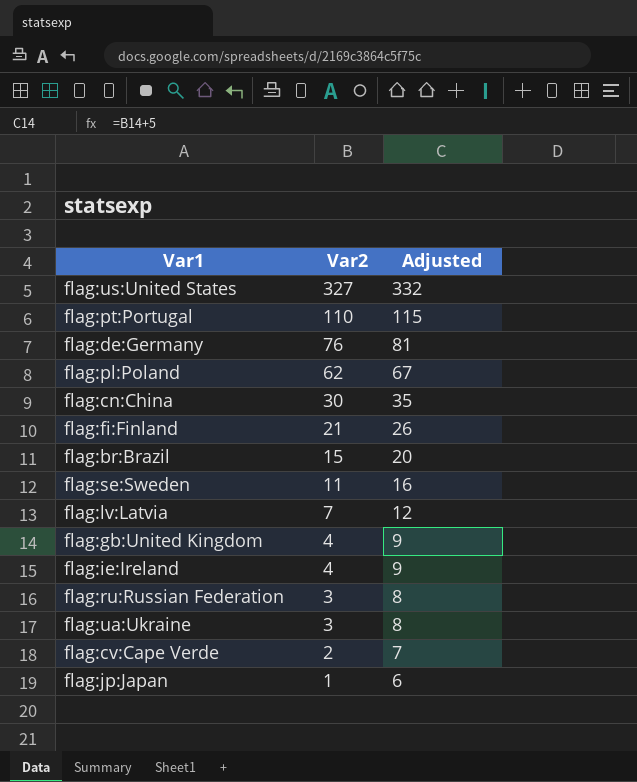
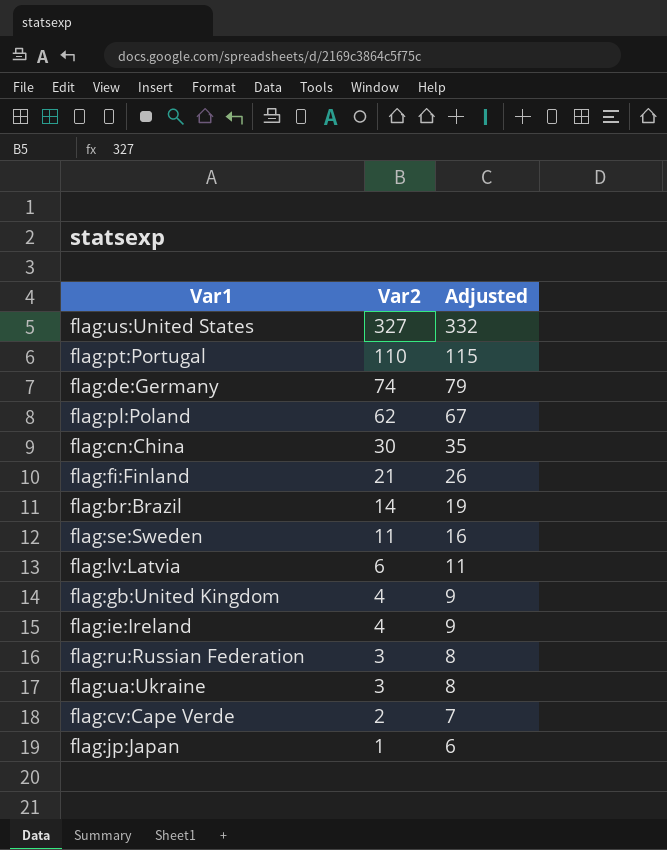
flag:de:Germany | Var2: 76 -> 74
flag:de:Germany | Adjusted: 81 -> 79
flag:br:Brazil | Var2: 15 -> 14
flag:br:Brazil | Adjusted: 20 -> 19
flag:lv:Latvia | Var2: 7 -> 6
flag:lv:Latvia | Adjusted: 12 -> 11

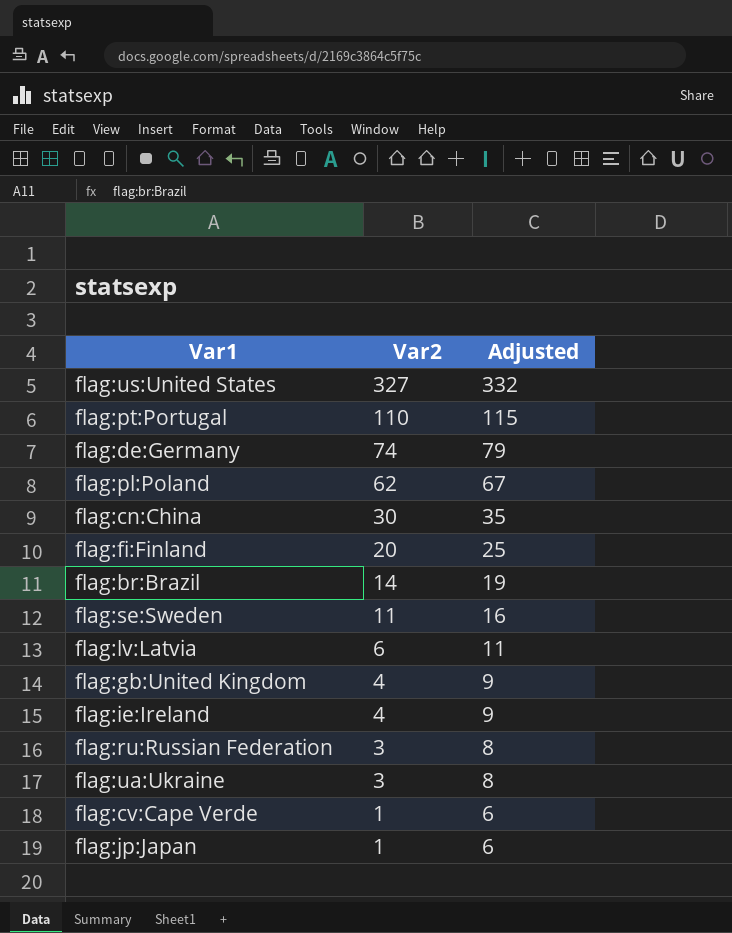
flag:fi:Finland | Var2: 21 -> 20
flag:fi:Finland | Adjusted: 26 -> 25
flag:cv:Cape Verde | Var2: 2 -> 1
flag:cv:Cape Verde | Adjusted: 7 -> 6

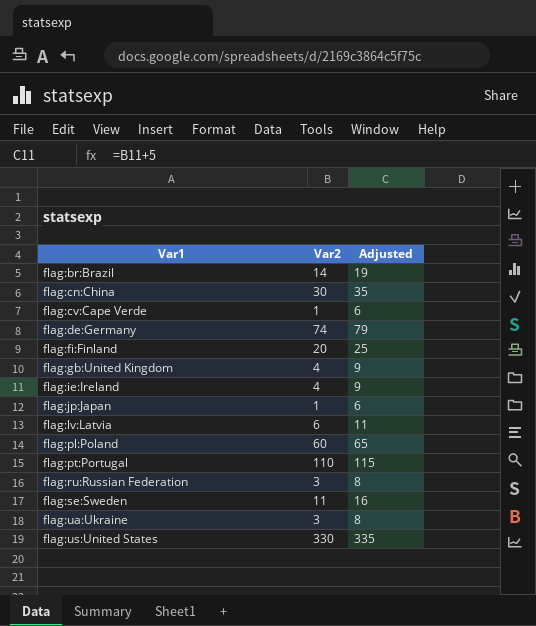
row order: Var2 descending -> Var1 ascending
flag:pl:Poland | Var2: 62 -> 60
flag:pl:Poland | Adjusted: 67 -> 65
flag:us:United States | Var2: 327 -> 330
flag:us:United States | Adjusted: 332 -> 335

